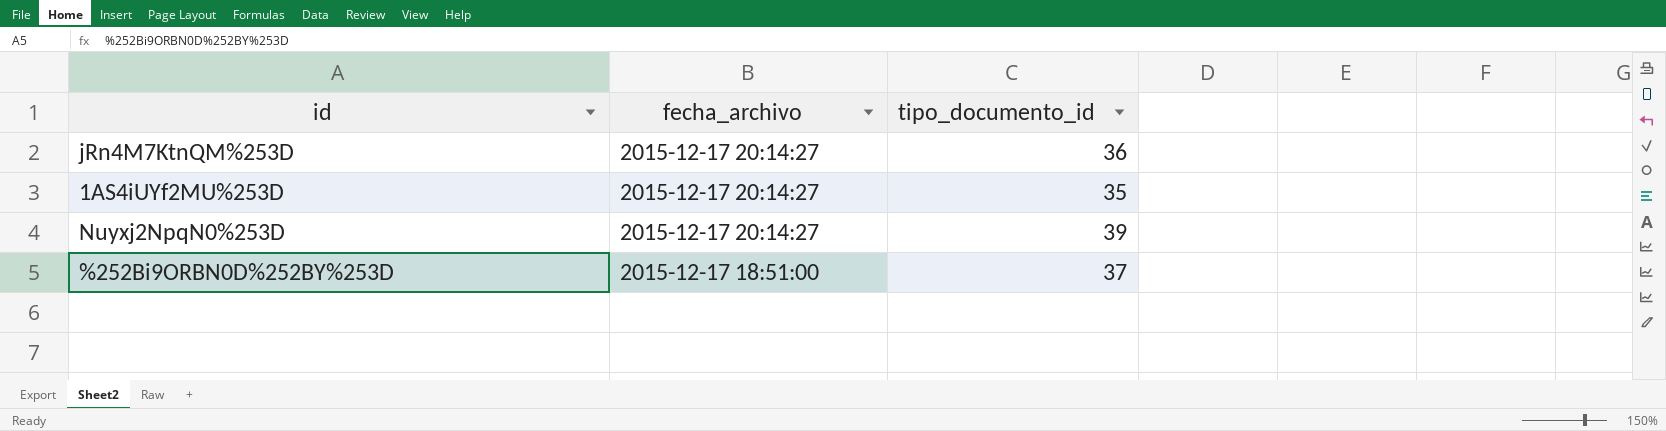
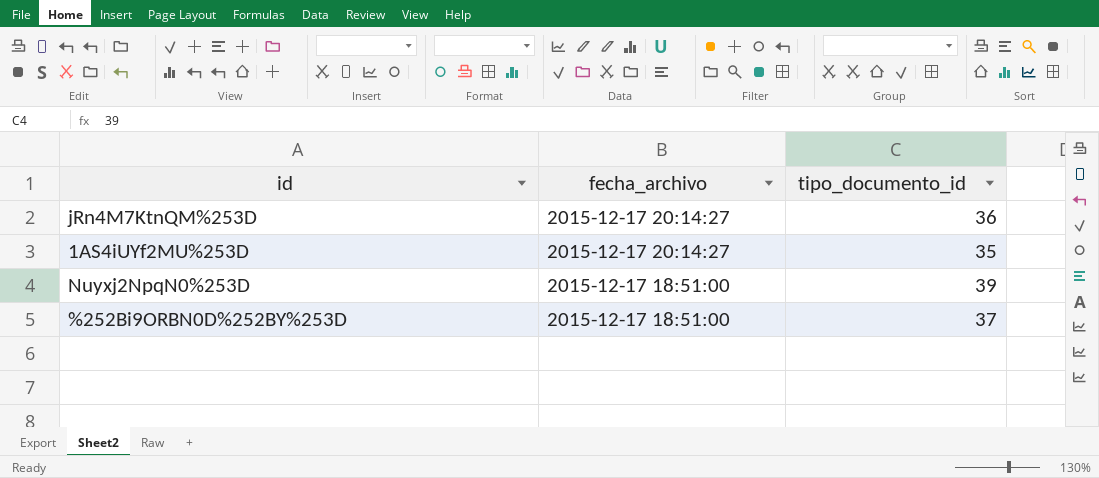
Nuyxj2NpqN0%253D | fecha_archivo: 2015-12-17 20:14:27 -> 2015-12-17 18:51:00

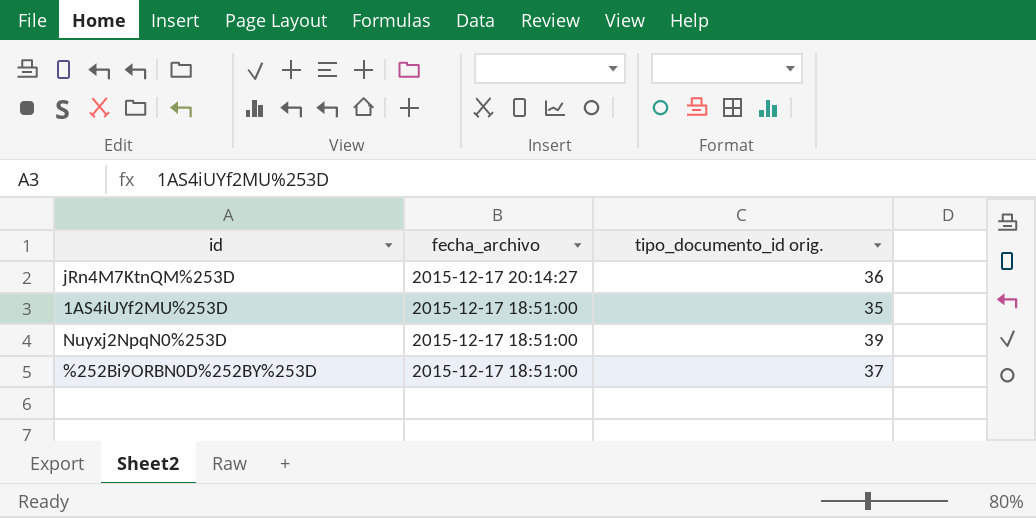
column name: tipo_documento_id -> tipo_documento_id orig.
1AS4iUYf2MU%253D | fecha_archivo: 2015-12-17 20:14:27 -> 2015-12-17 18:51:00

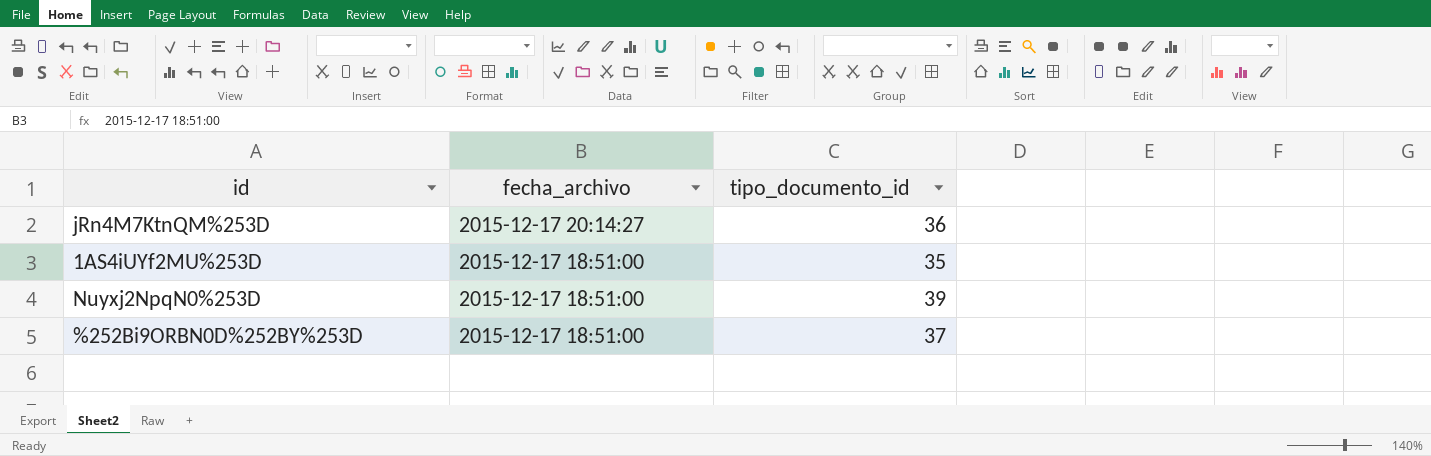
column name: tipo_documento_id orig. -> tipo_documento_id

